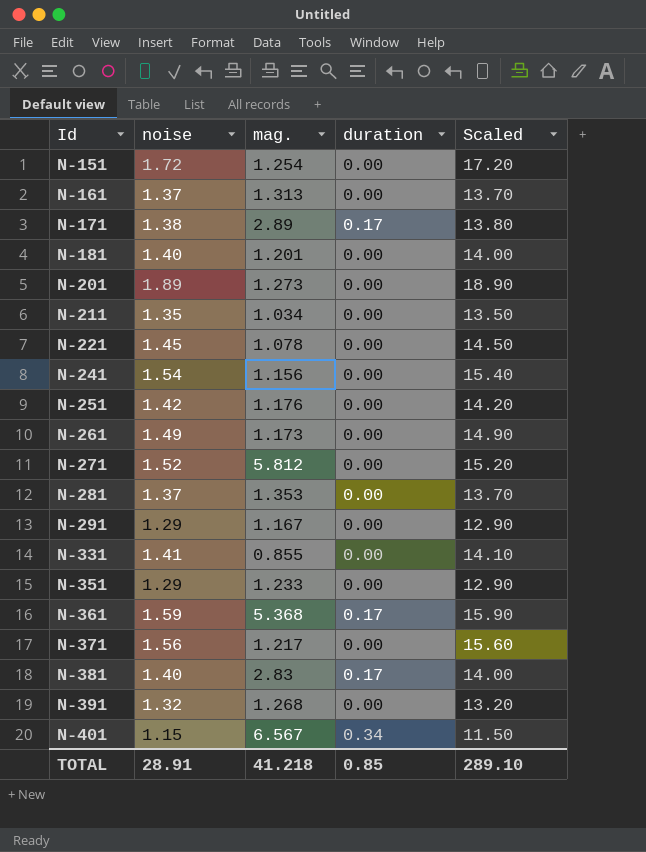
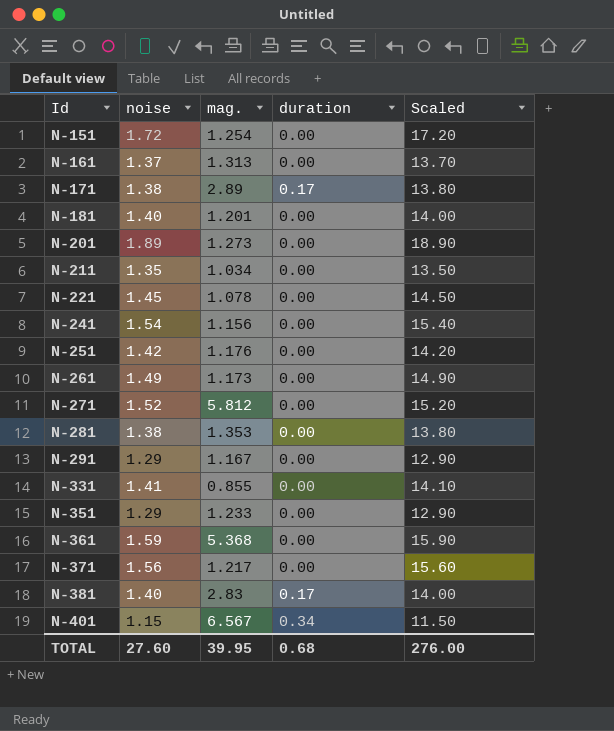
row N-391: 1.32 | 1.268 | 0.00 | 13.20 -> none
N-281 | noise: 1.37 -> 1.38
N-281 | Scaled: 13.70 -> 13.80
N-361 | duration: 0.17 -> 0.00
TOTAL | noise: 28.91 -> 27.60
TOTAL | mag.: 41.218 -> 39.95
TOTAL | duration: 0.85 -> 0.68
TOTAL | Scaled: 289.10 -> 276.00

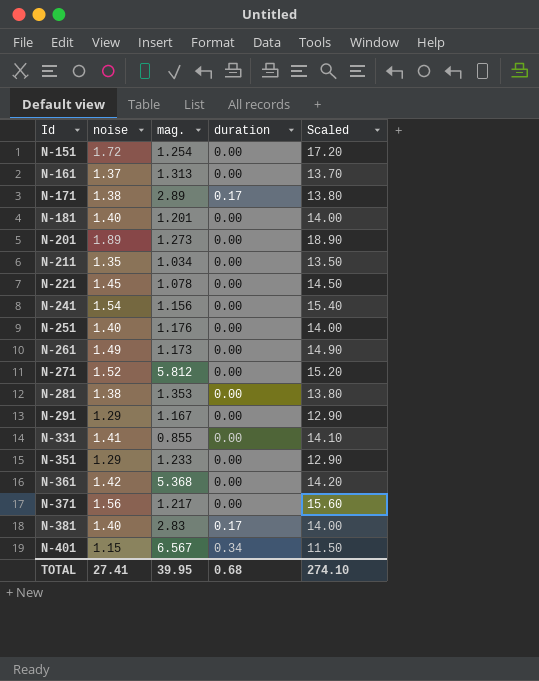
N-251 | noise: 1.42 -> 1.40
N-251 | Scaled: 14.20 -> 14.00
N-361 | noise: 1.59 -> 1.42
N-361 | Scaled: 15.90 -> 14.20
TOTAL | noise: 27.60 -> 27.41
TOTAL | Scaled: 276.00 -> 274.10

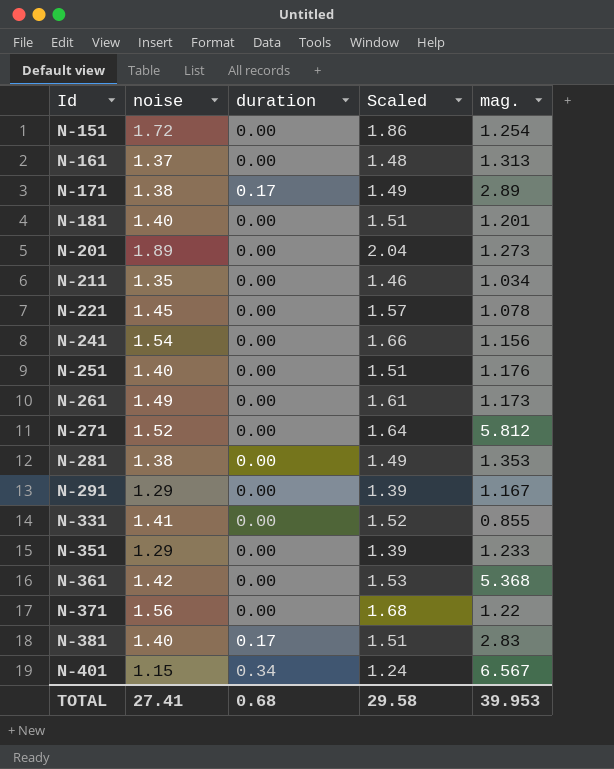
column Scaled | formula: [noise] * 10 -> [noise] * 1.08
column mag. | position: 3 -> 5
N-371 | mag.: 1.217 -> 1.22
TOTAL | Scaled: 274.10 -> 29.58
TOTAL | mag.: 39.95 -> 39.953

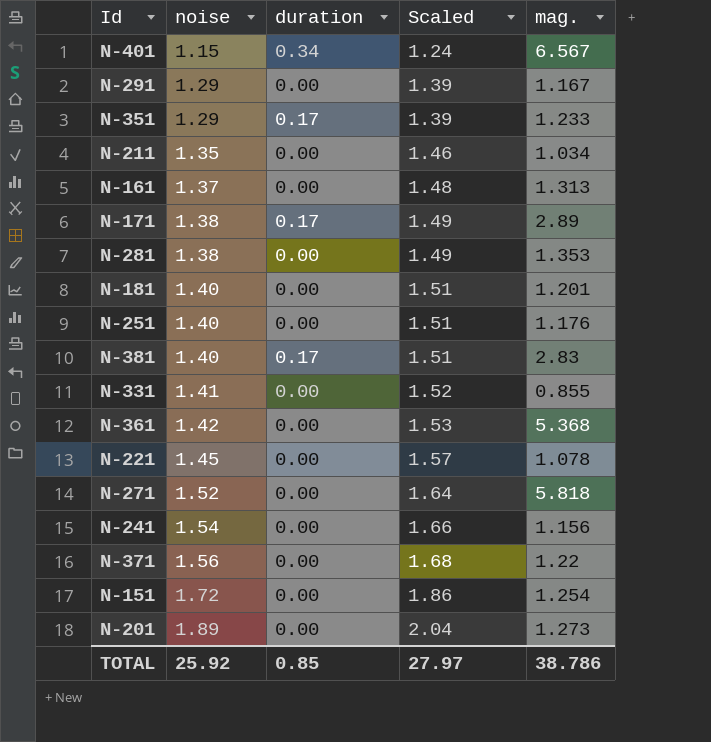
row order: Id ascending -> noise ascending
row N-261: 1.49 | 0.00 | 1.61 | 1.173 -> none
N-351 | duration: 0.00 -> 0.17
N-271 | mag.: 5.812 -> 5.818
TOTAL | noise: 27.41 -> 25.92
TOTAL | duration: 0.68 -> 0.85
TOTAL | Scaled: 29.58 -> 27.97
TOTAL | mag.: 39.953 -> 38.786

